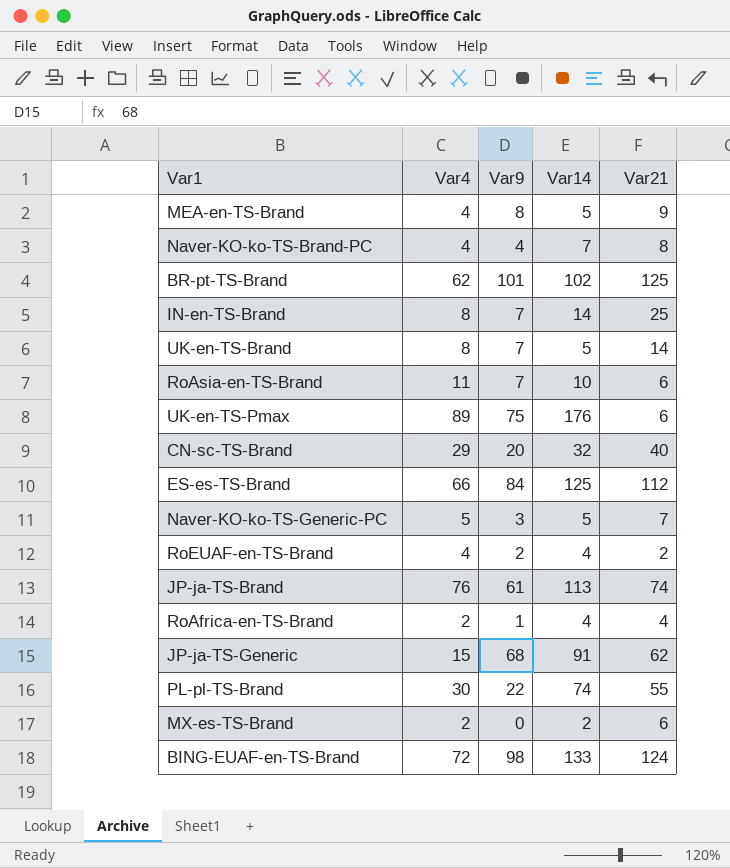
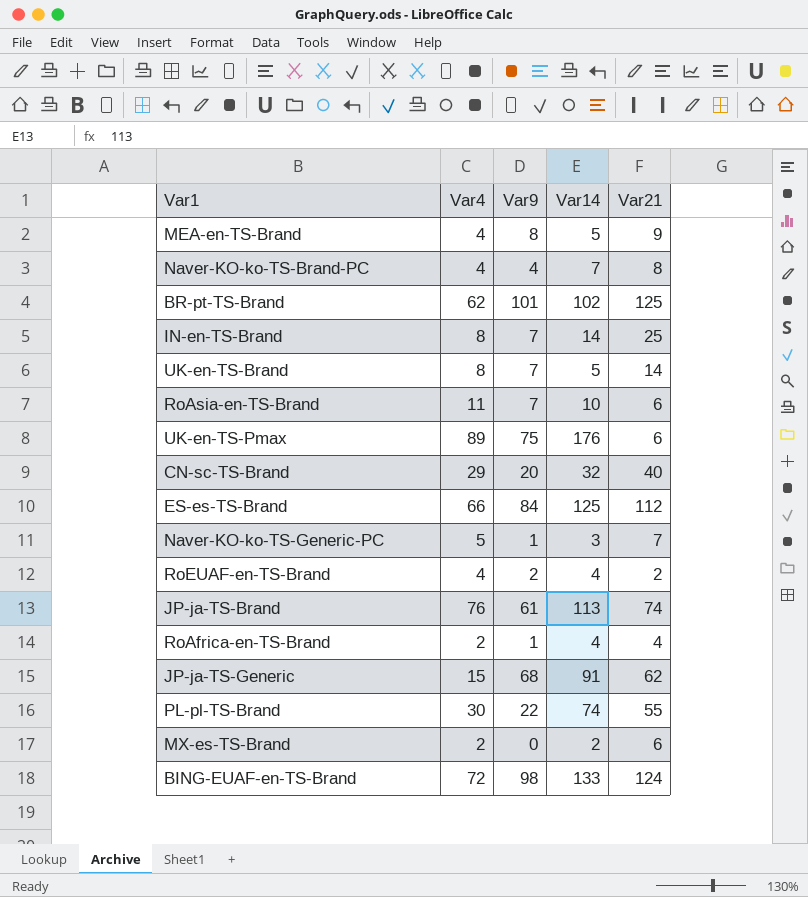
Naver-KO-ko-TS-Generic-PC | Var9: 3 -> 1
Naver-KO-ko-TS-Generic-PC | Var14: 5 -> 3

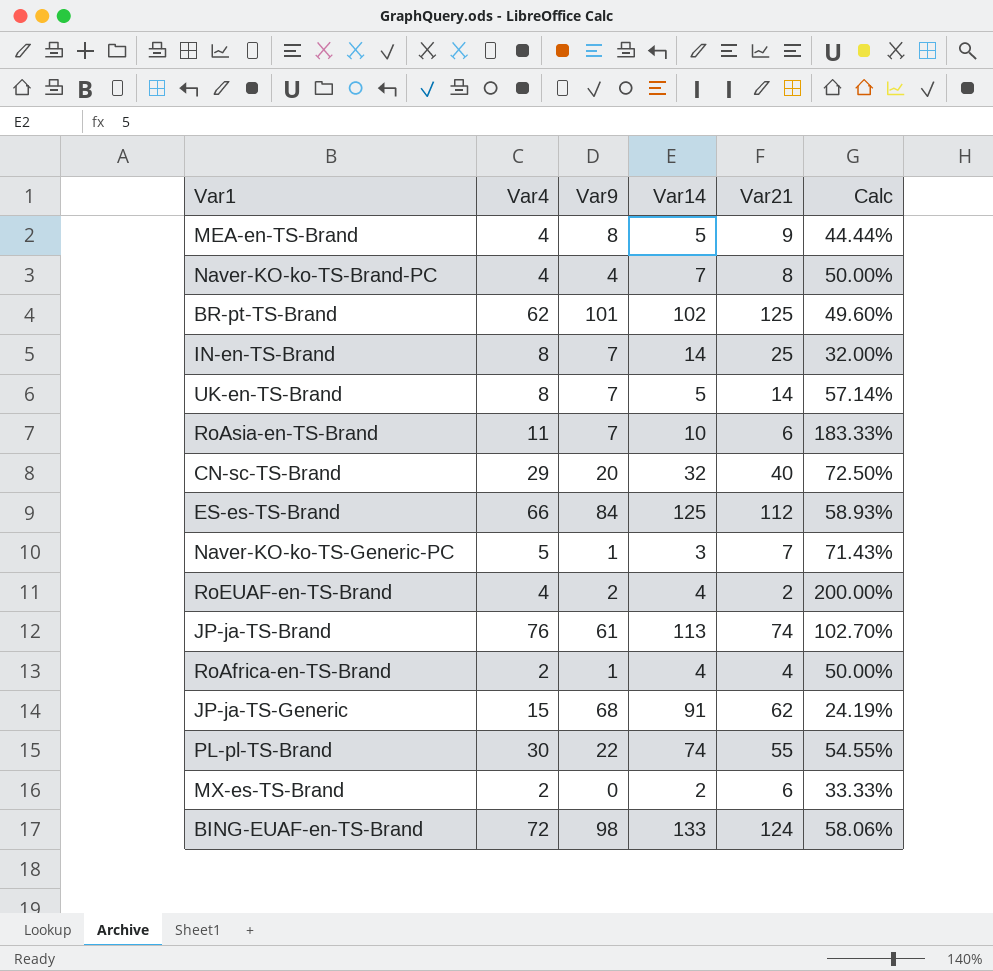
column Calc | formula: none -> [Var4] / [Var21]
row UK-en-TS-Pmax: 89 | 75 | 176 | 6 -> none

